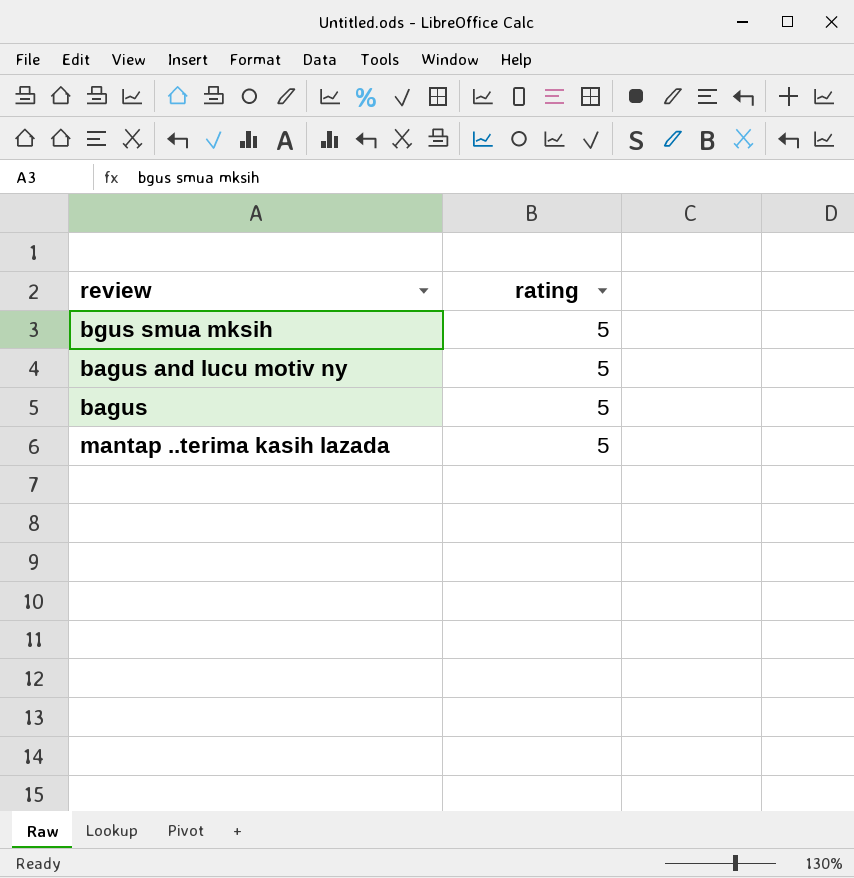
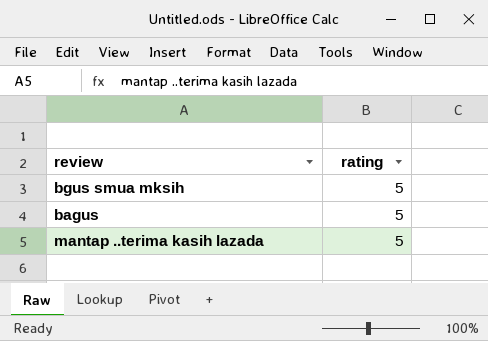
row bagus and lucu motiv ny: 5 -> none

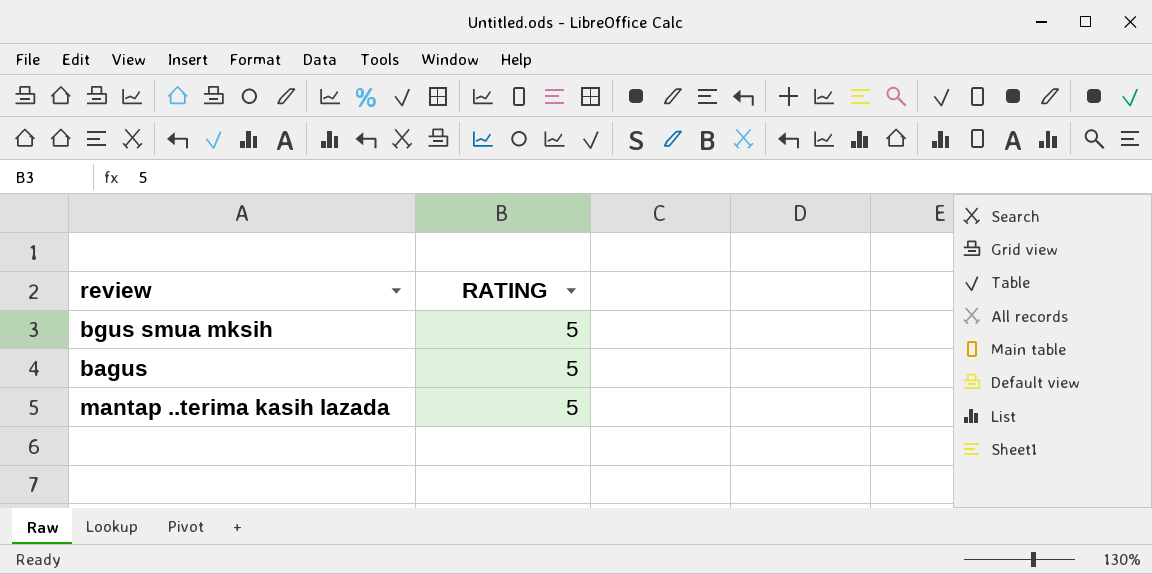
column name: rating -> RATING

